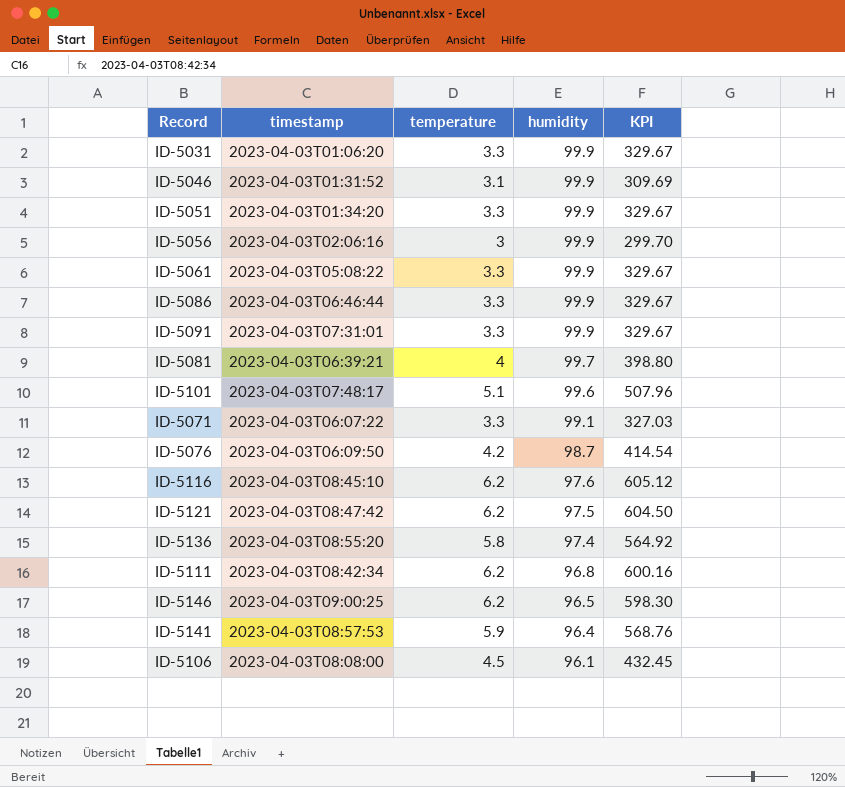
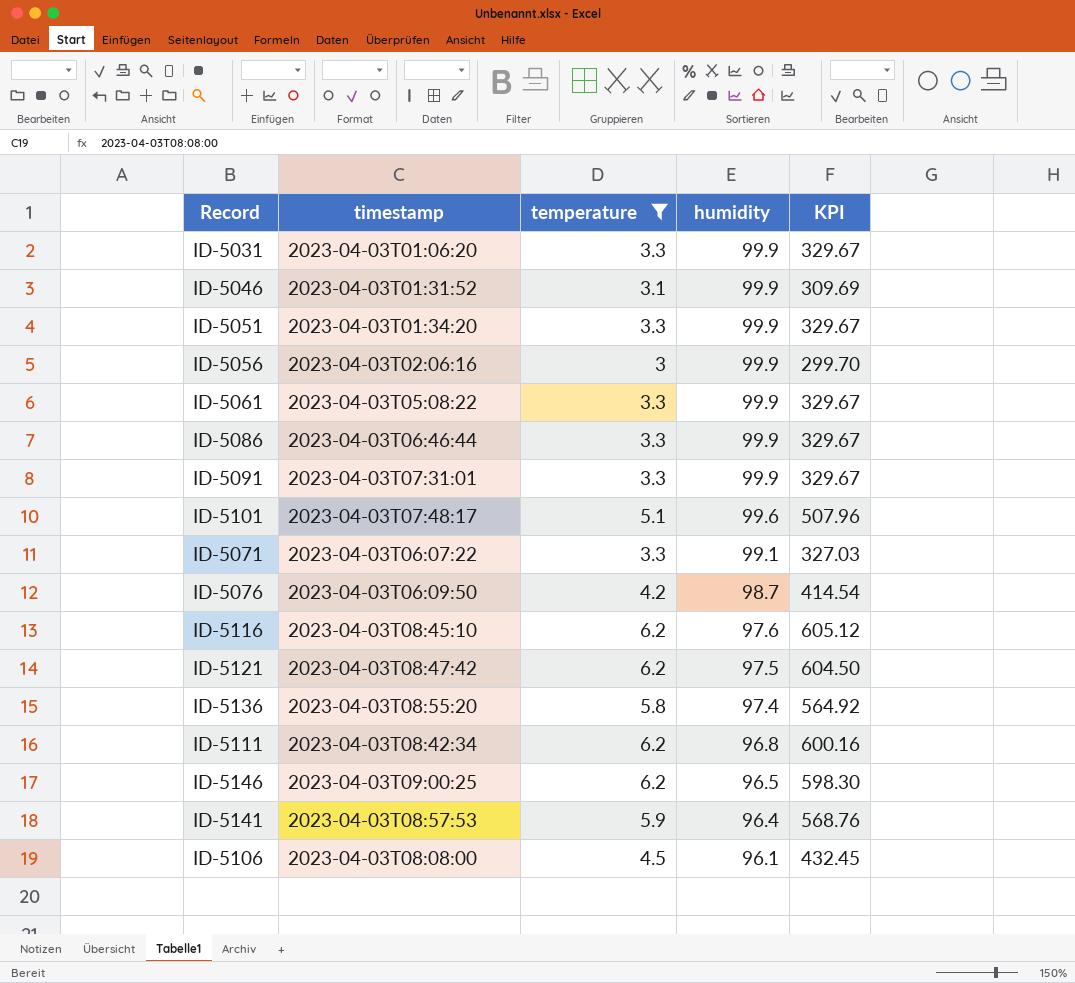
filter: none -> temperature != 4

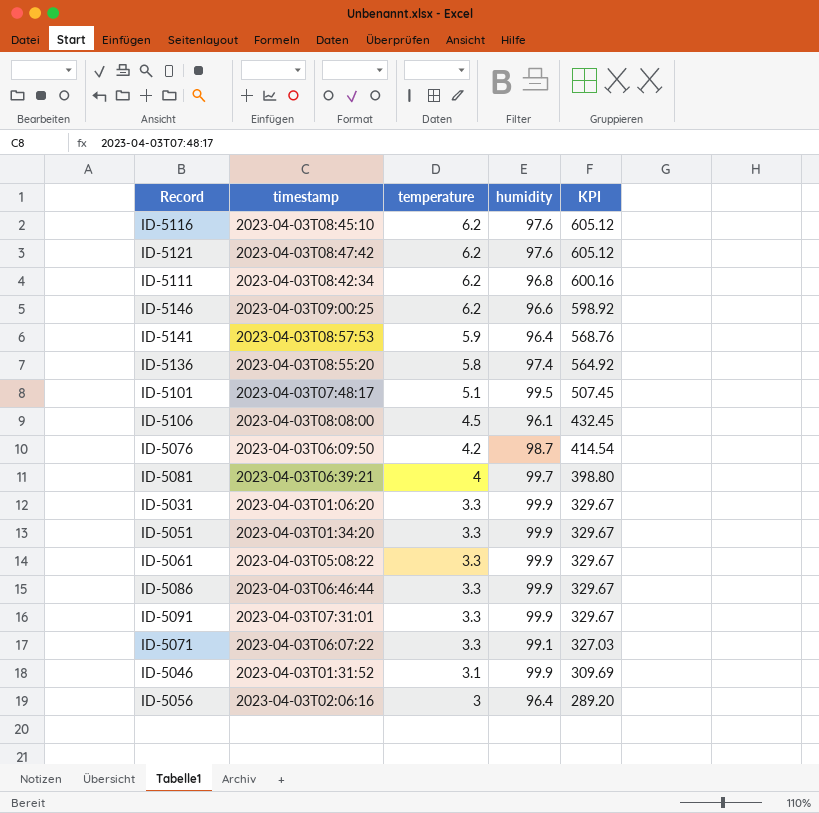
filter: temperature != 4 -> none
row order: humidity descending -> temperature descending
ID-5121 | humidity: 97.5 -> 97.6
ID-5121 | KPI: 604.50 -> 605.12
ID-5146 | humidity: 96.5 -> 96.6
ID-5146 | KPI: 598.30 -> 598.92
ID-5101 | humidity: 99.6 -> 99.5
ID-5101 | KPI: 507.96 -> 507.45
ID-5056 | humidity: 99.9 -> 96.4
ID-5056 | KPI: 299.70 -> 289.20

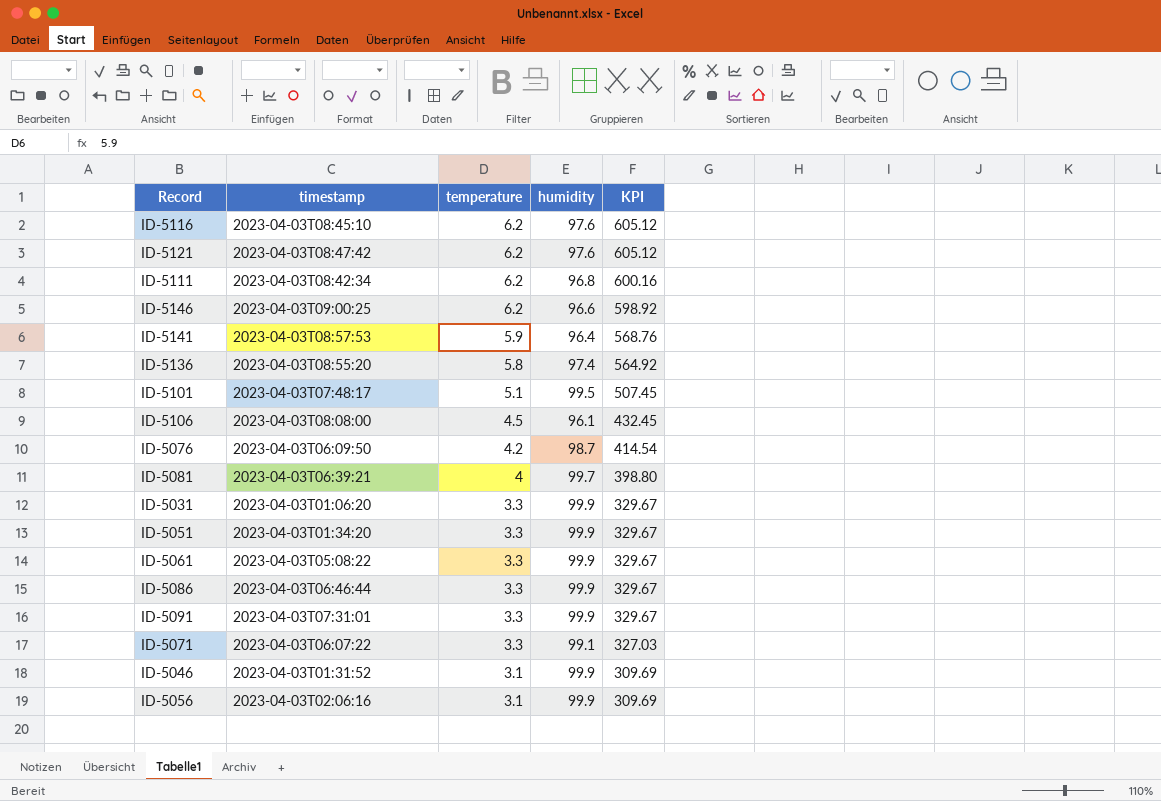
ID-5056 | temperature: 3 -> 3.1
ID-5056 | humidity: 96.4 -> 99.9
ID-5056 | KPI: 289.20 -> 309.69

